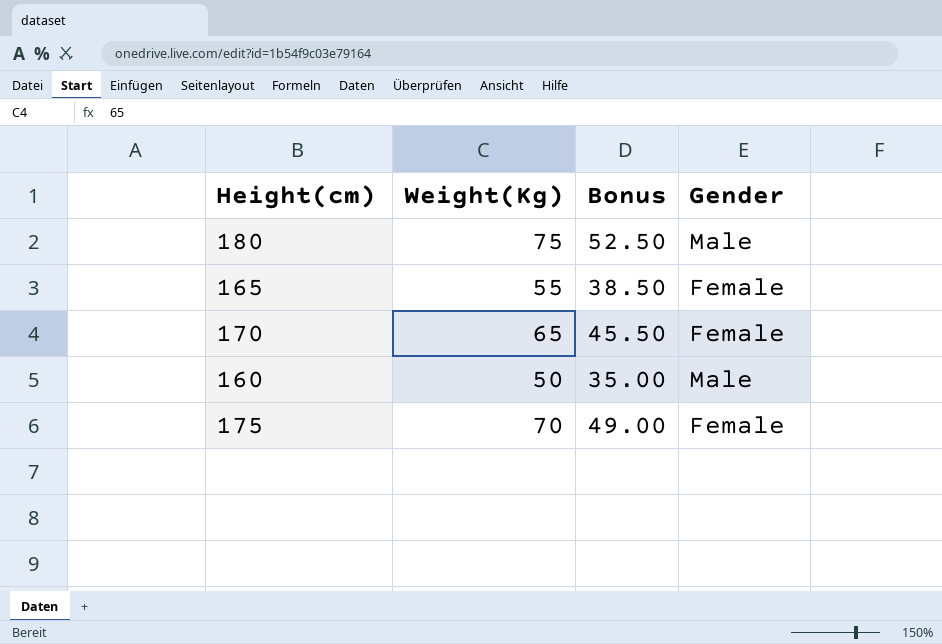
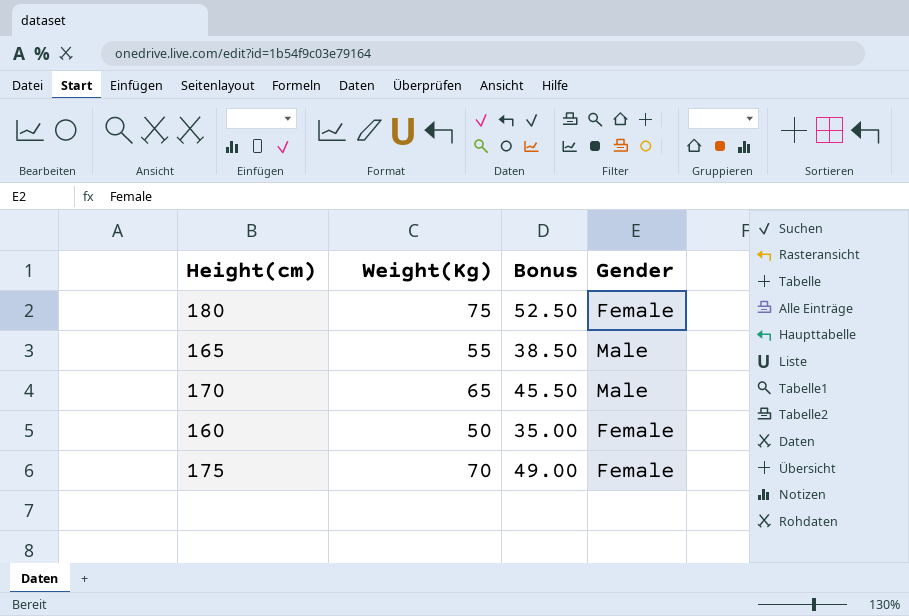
180 | Gender: Male -> Female
165 | Gender: Female -> Male
170 | Gender: Female -> Male
160 | Gender: Male -> Female

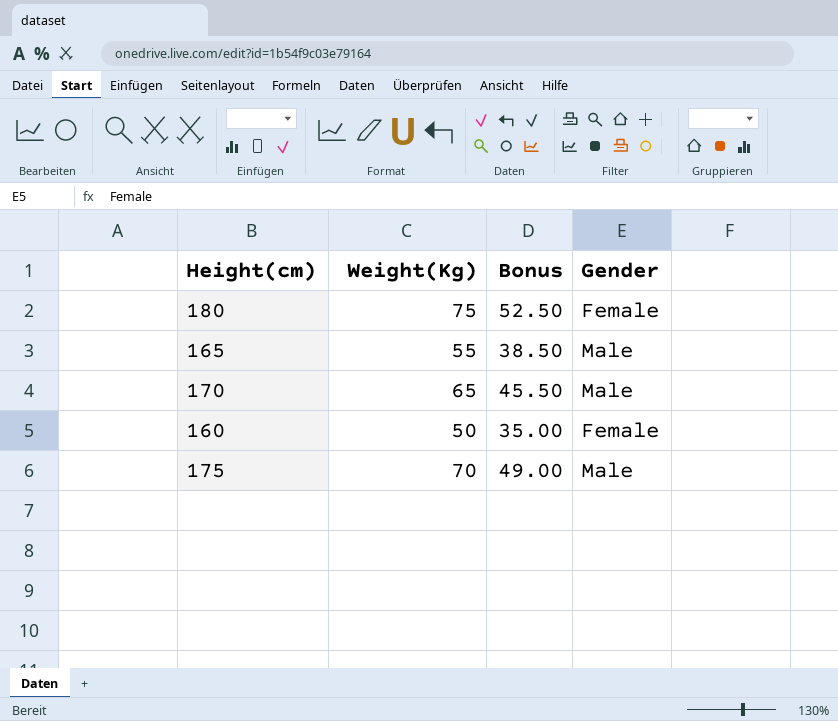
175 | Gender: Female -> Male

